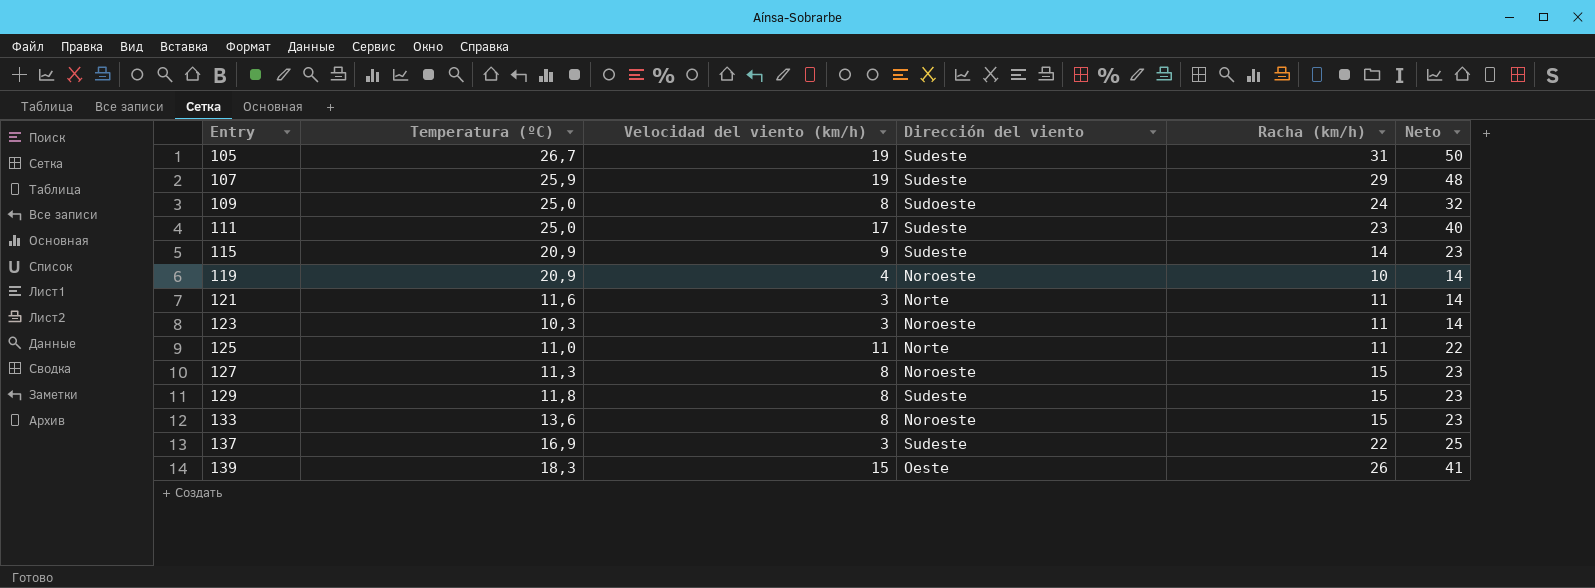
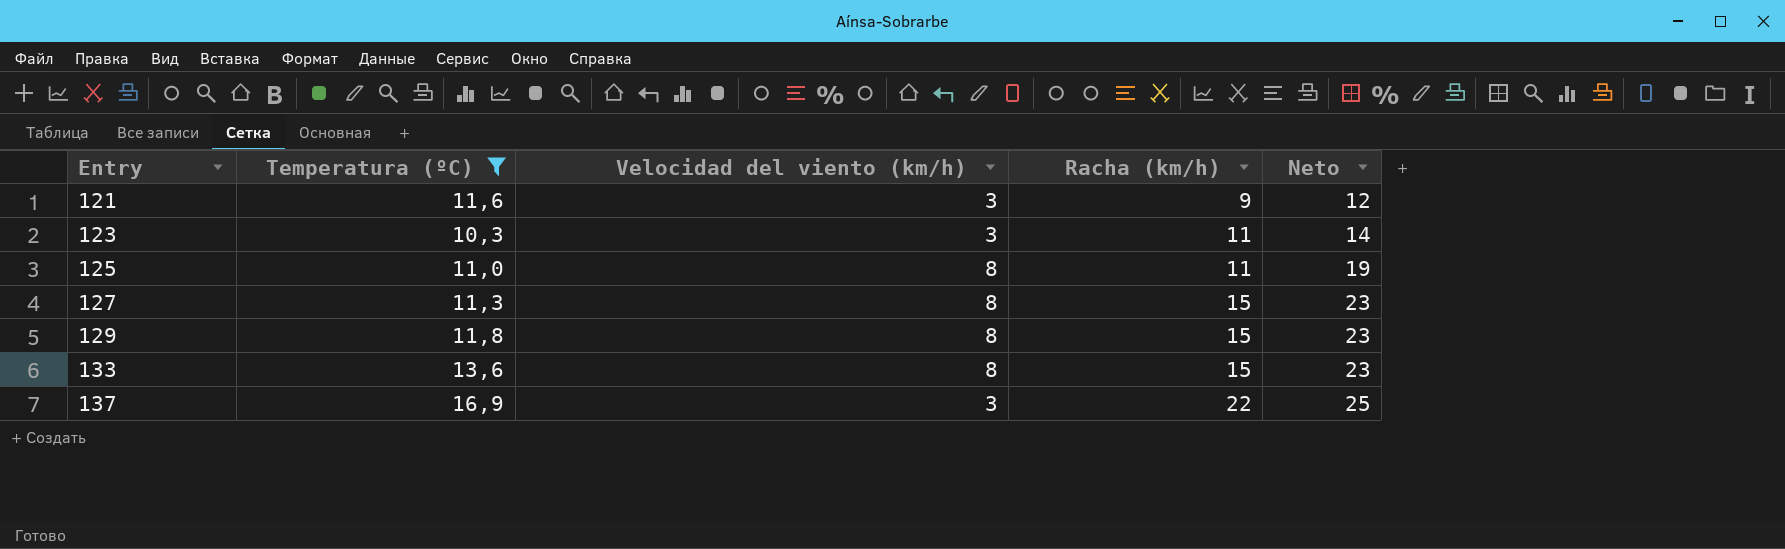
filter: none -> Temperatura (ºC) <= 16,9
column Dirección del viento | position: 4 -> none
121 | Racha (km/h): 11 -> 9
121 | Neto: 14 -> 12
125 | Velocidad del viento (km/h): 11 -> 8
125 | Neto: 22 -> 19

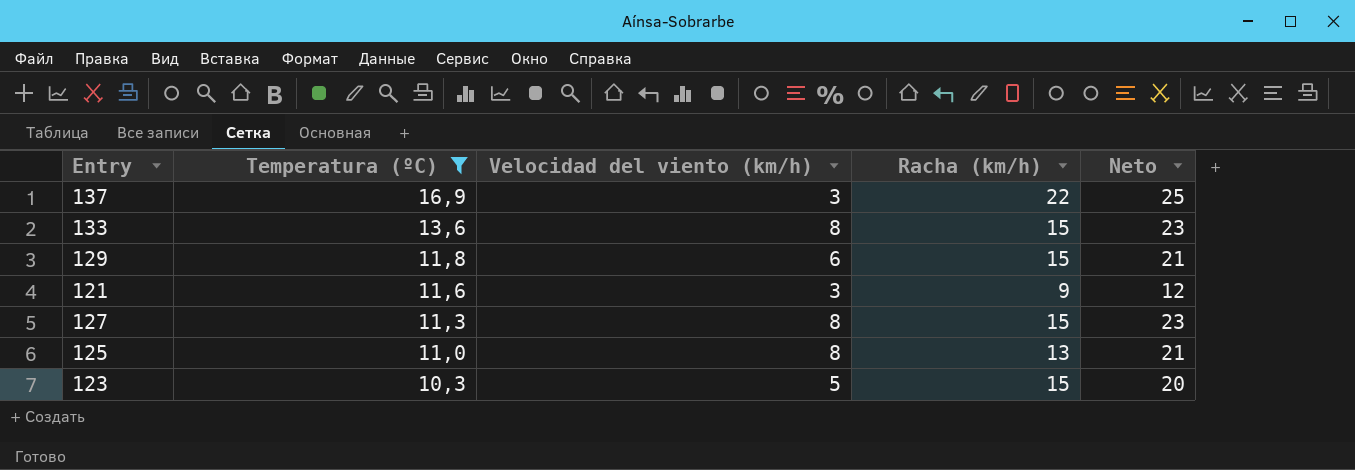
row order: Entry ascending -> Temperatura (ºC) descending
129 | Velocidad del viento (km/h): 8 -> 6
129 | Neto: 23 -> 21
125 | Racha (km/h): 11 -> 13
125 | Neto: 19 -> 21
123 | Velocidad del viento (km/h): 3 -> 5
123 | Racha (km/h): 11 -> 15
123 | Neto: 14 -> 20

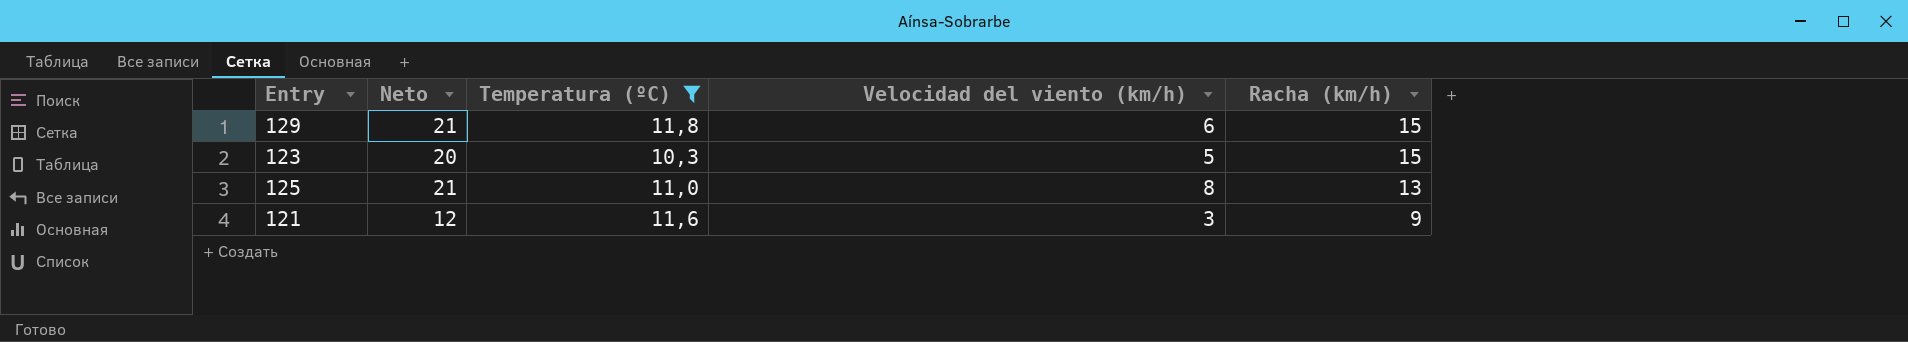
row order: Temperatura (ºC) descending -> Racha (km/h) descending
column Neto | position: 5 -> 2
row 137: 16,9 | 3 | 22 | 25 -> none
row 133: 13,6 | 8 | 15 | 23 -> none
row 127: 11,3 | 8 | 15 | 23 -> none

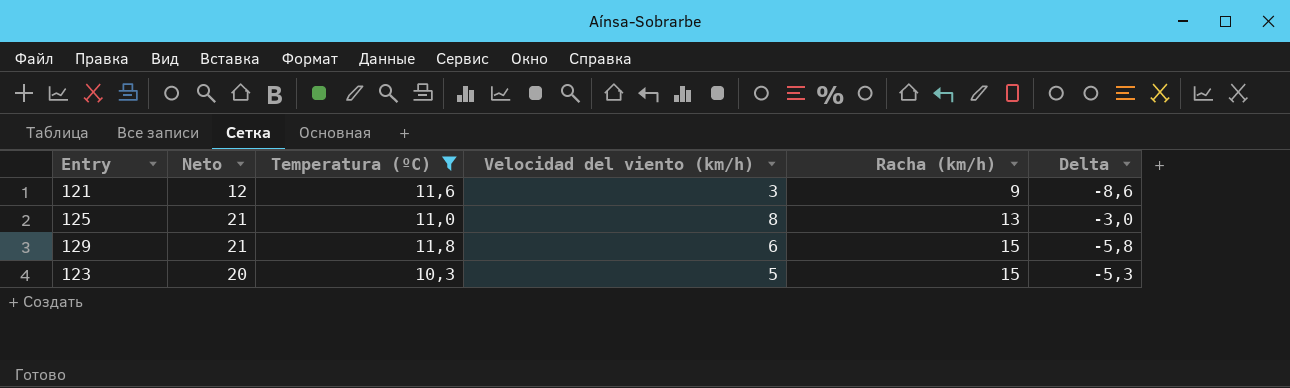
row order: Racha (km/h) descending -> Racha (km/h) ascending
column Delta | formula: none -> [Velocidad del viento (km/h)] - [Temperatura (ºC)]

